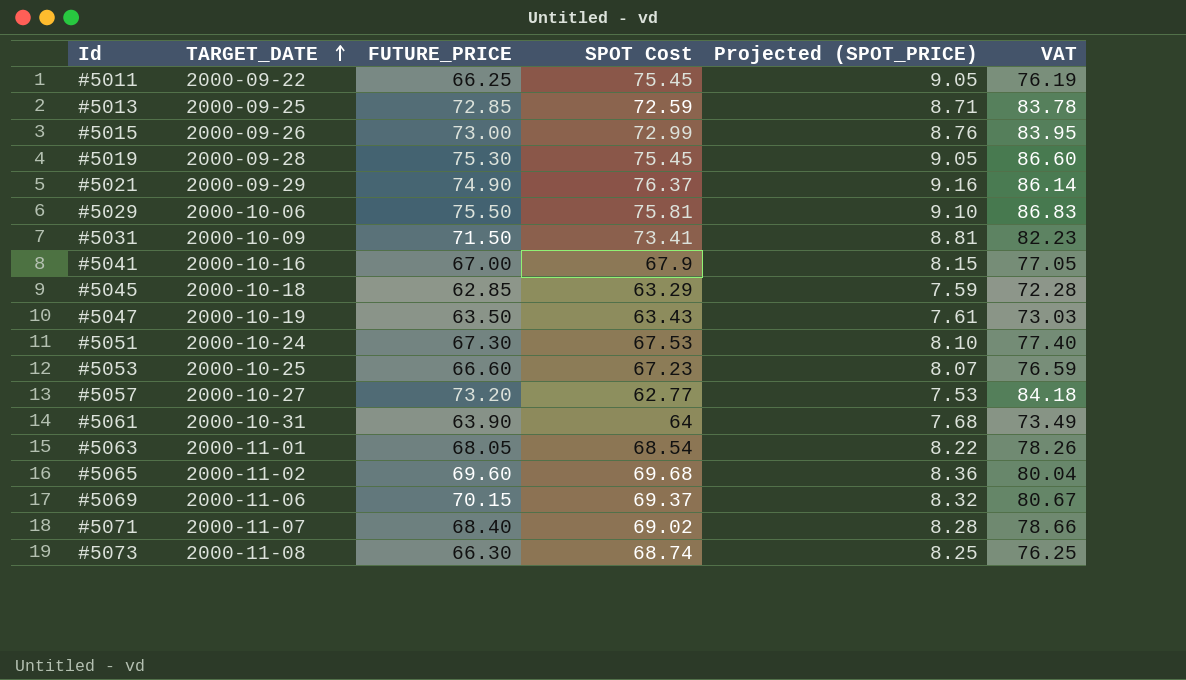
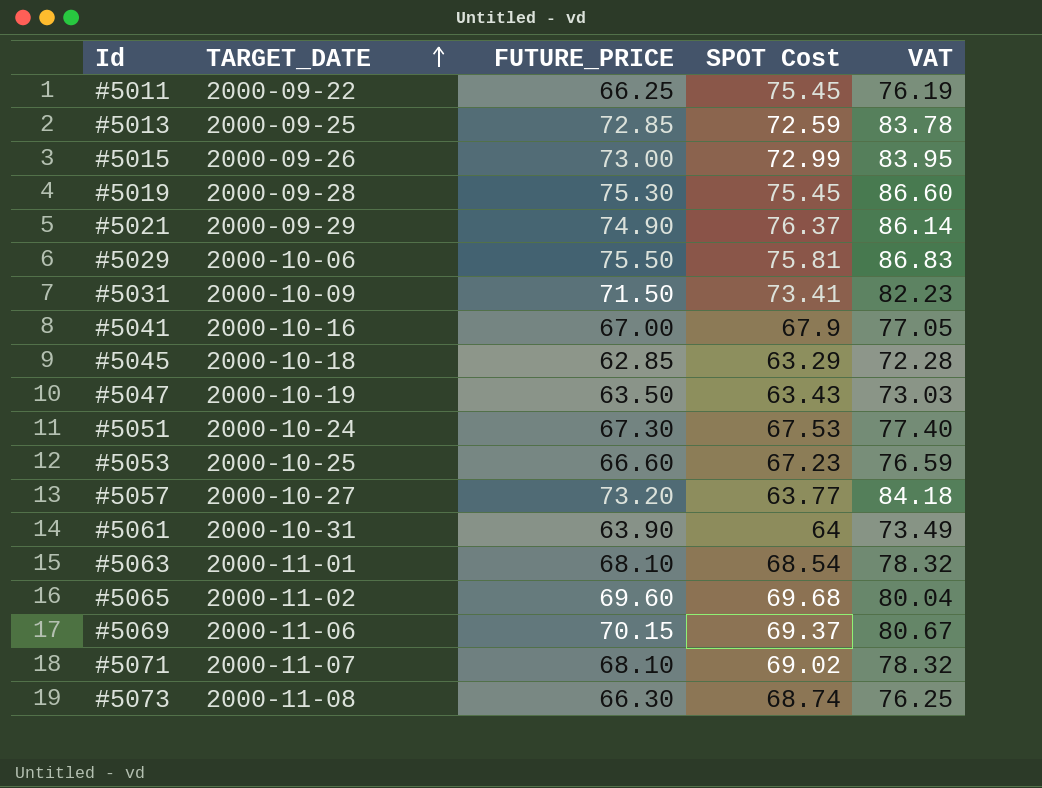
column Projected (SPOT_PRICE) | formula: [SPOT Cost] * 0.12 -> none
#5057 | SPOT Cost: 62.77 -> 63.77
#5063 | FUTURE_PRICE: 68.05 -> 68.10
#5063 | VAT: 78.26 -> 78.32
#5071 | FUTURE_PRICE: 68.40 -> 68.10
#5071 | VAT: 78.66 -> 78.32

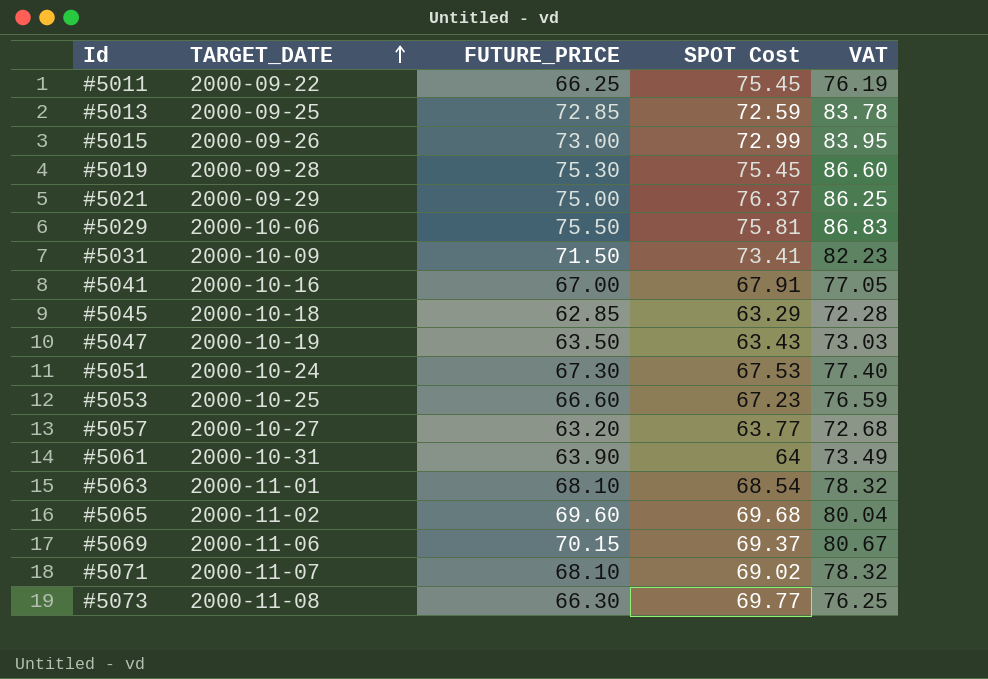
#5021 | FUTURE_PRICE: 74.90 -> 75.00
#5021 | VAT: 86.14 -> 86.25
#5041 | SPOT Cost: 67.9 -> 67.91
#5057 | FUTURE_PRICE: 73.20 -> 63.20
#5057 | VAT: 84.18 -> 72.68
#5073 | SPOT Cost: 68.74 -> 69.77

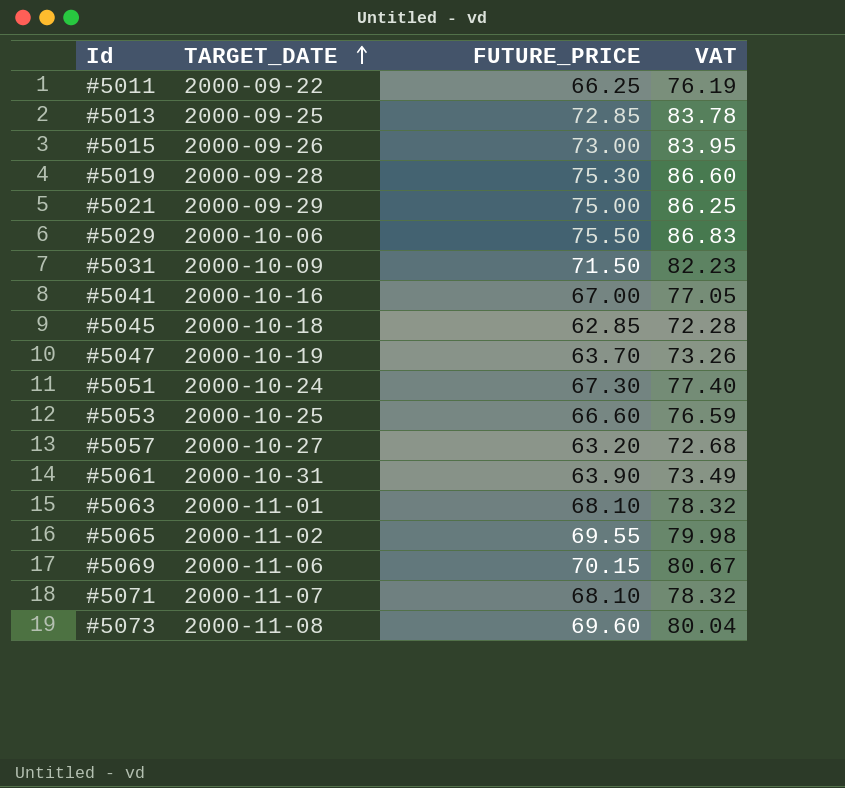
column SPOT Cost | position: 4 -> none
#5047 | FUTURE_PRICE: 63.50 -> 63.70
#5047 | VAT: 73.03 -> 73.26
#5065 | FUTURE_PRICE: 69.60 -> 69.55
#5065 | VAT: 80.04 -> 79.98
#5073 | FUTURE_PRICE: 66.30 -> 69.60
#5073 | VAT: 76.25 -> 80.04

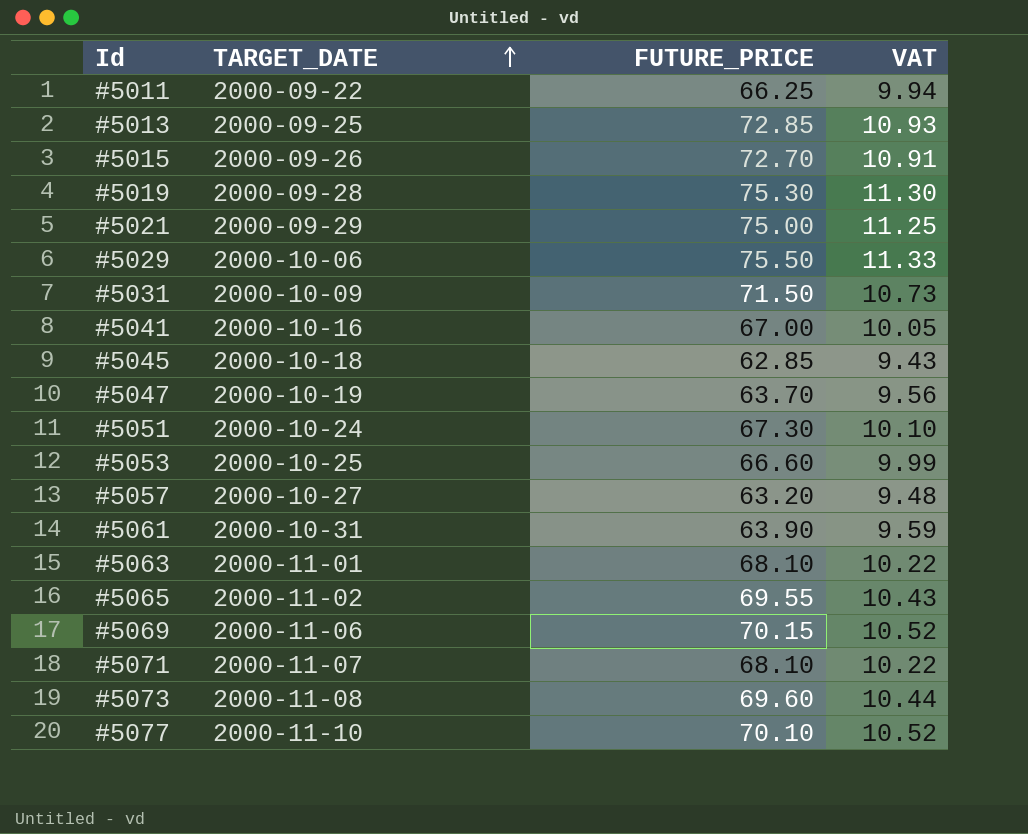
column VAT | formula: [FUTURE_PRICE] * 1.15 -> [FUTURE_PRICE] * 0.15
#5015 | FUTURE_PRICE: 73.00 -> 72.70
row #5077: none -> 2000-11-10 | 70.10 | 10.52

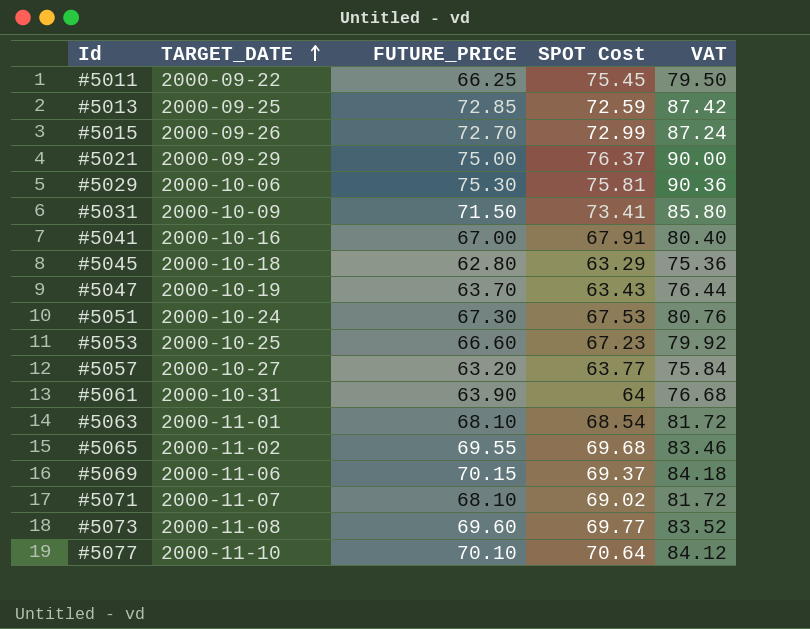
column SPOT Cost | position: none -> 4
column VAT | formula: [FUTURE_PRICE] * 0.15 -> [FUTURE_PRICE] * 1.2
row #5019: 2000-09-28 | 75.30 | 11.30 -> none
#5029 | FUTURE_PRICE: 75.50 -> 75.30
#5045 | FUTURE_PRICE: 62.85 -> 62.80

